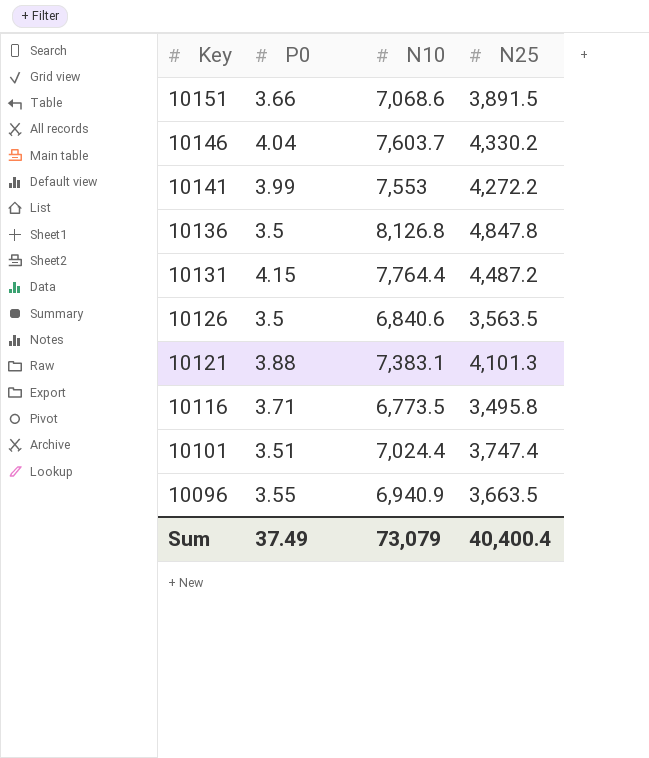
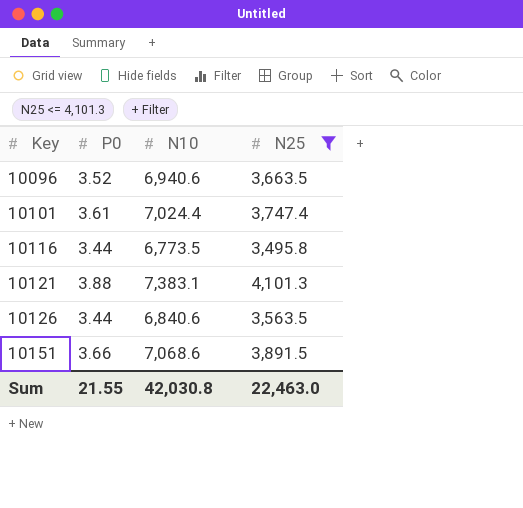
filter: none -> N25 <= 4,101.3
row order: Key descending -> Key ascending
10096 | P0: 3.55 -> 3.52
10096 | N10: 6,940.9 -> 6,940.6
10101 | P0: 3.51 -> 3.61
10116 | P0: 3.71 -> 3.44
10126 | P0: 3.5 -> 3.44
Sum | P0: 37.49 -> 21.55
Sum | N10: 73,079 -> 42,030.8
Sum | N25: 40,400.4 -> 22,463.0

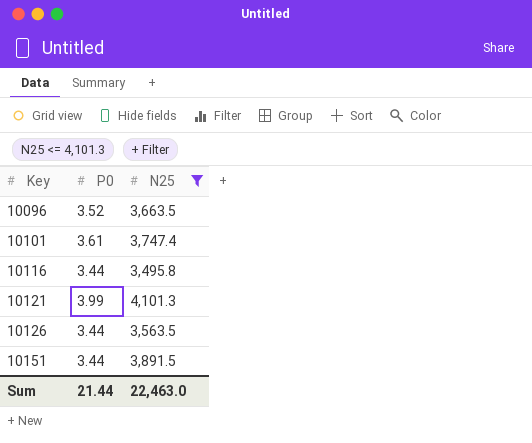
column N10 | position: 3 -> none
10121 | P0: 3.88 -> 3.99
10151 | P0: 3.66 -> 3.44
Sum | P0: 21.55 -> 21.44

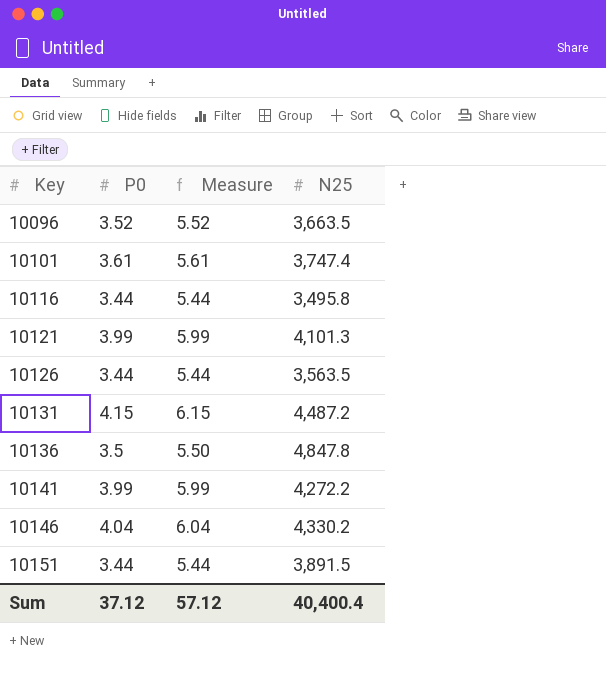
filter: N25 <= 4,101.3 -> none
column Measure | formula: none -> [P0] + 2
Sum | P0: 21.44 -> 37.12
Sum | N25: 22,463.0 -> 40,400.4

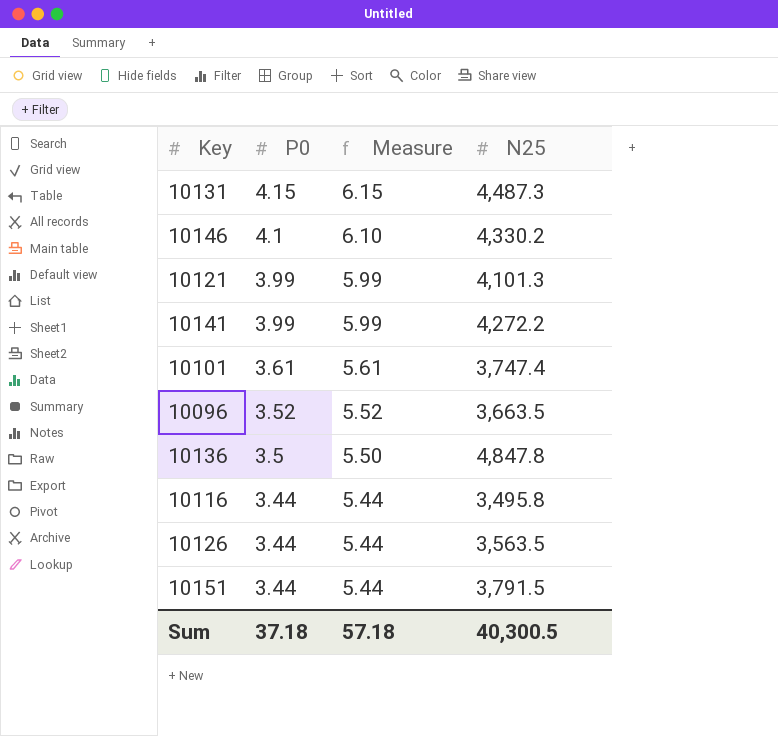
row order: Key ascending -> P0 descending
10131 | N25: 4,487.2 -> 4,487.3
10146 | P0: 4.04 -> 4.1
10146 | Measure: 6.04 -> 6.10
10151 | N25: 3,891.5 -> 3,791.5
Sum | P0: 37.12 -> 37.18
Sum | Measure: 57.12 -> 57.18
Sum | N25: 40,400.4 -> 40,300.5

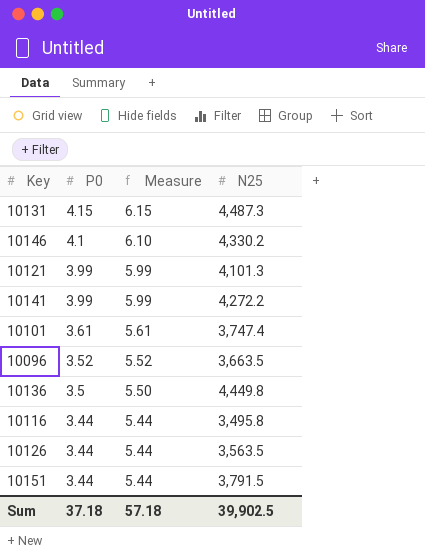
10136 | N25: 4,847.8 -> 4,449.8
Sum | N25: 40,300.5 -> 39,902.5

